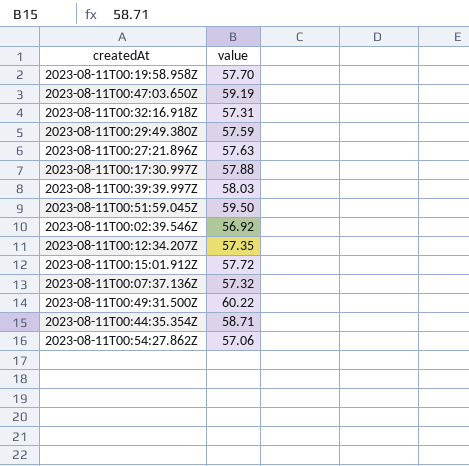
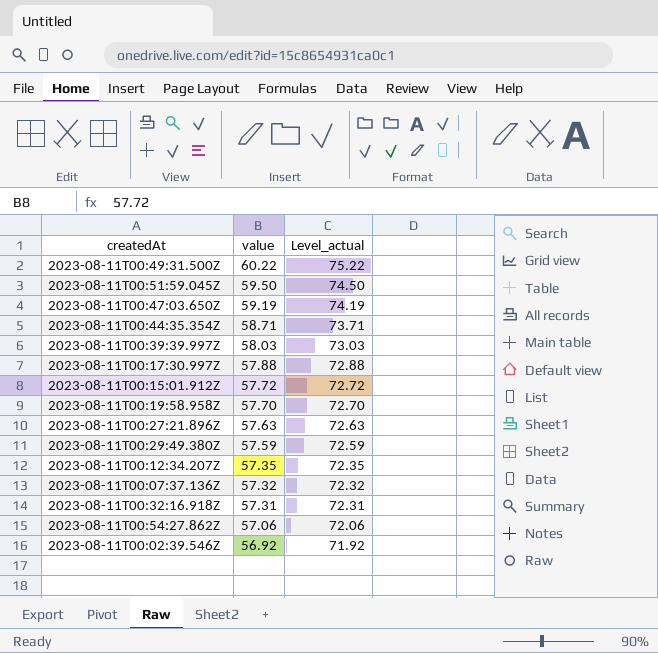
row order: none -> value descending
column Level_actual | formula: none -> [value] + 15

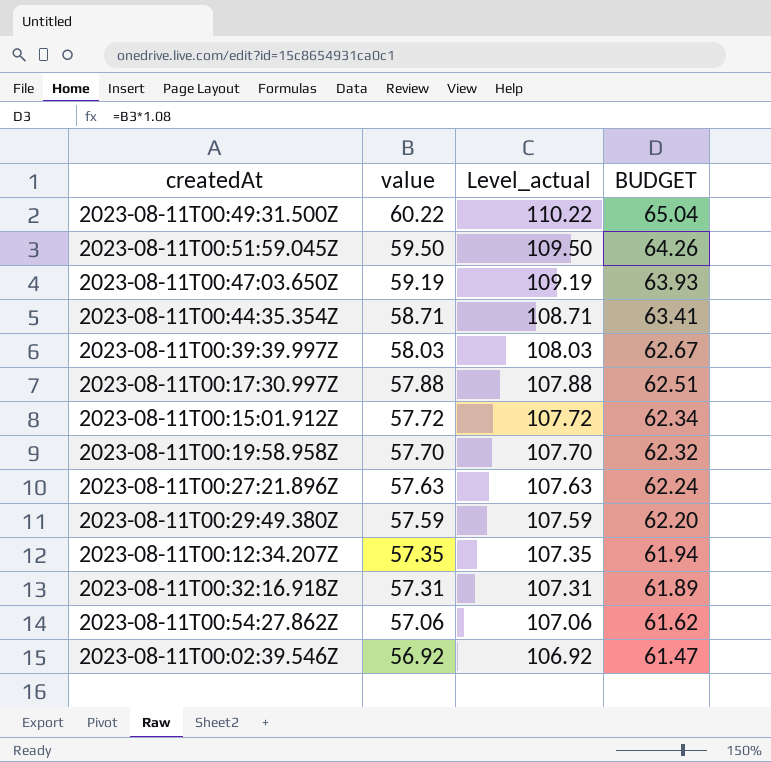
column Level_actual | formula: [value] + 15 -> [value] + 50
column BUDGET | formula: none -> [value] * 1.08
row 2023-08-11T00:07:37.136Z: 57.32 | 72.32 -> none

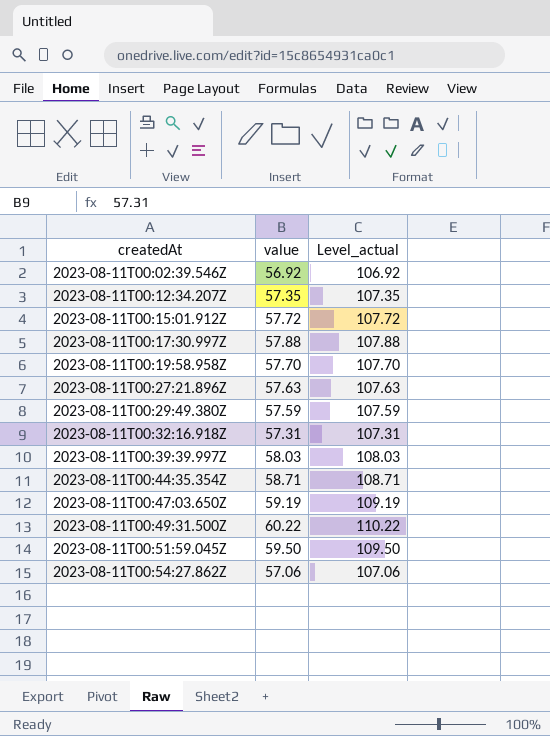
row order: value descending -> createdAt ascending
column BUDGET | formula: [value] * 1.08 -> none

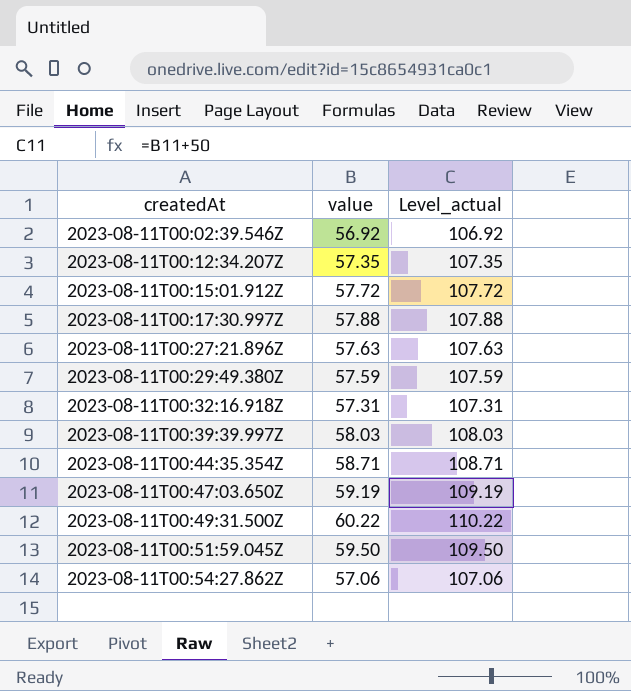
row 2023-08-11T00:19:58.958Z: 57.70 | 107.70 -> none

